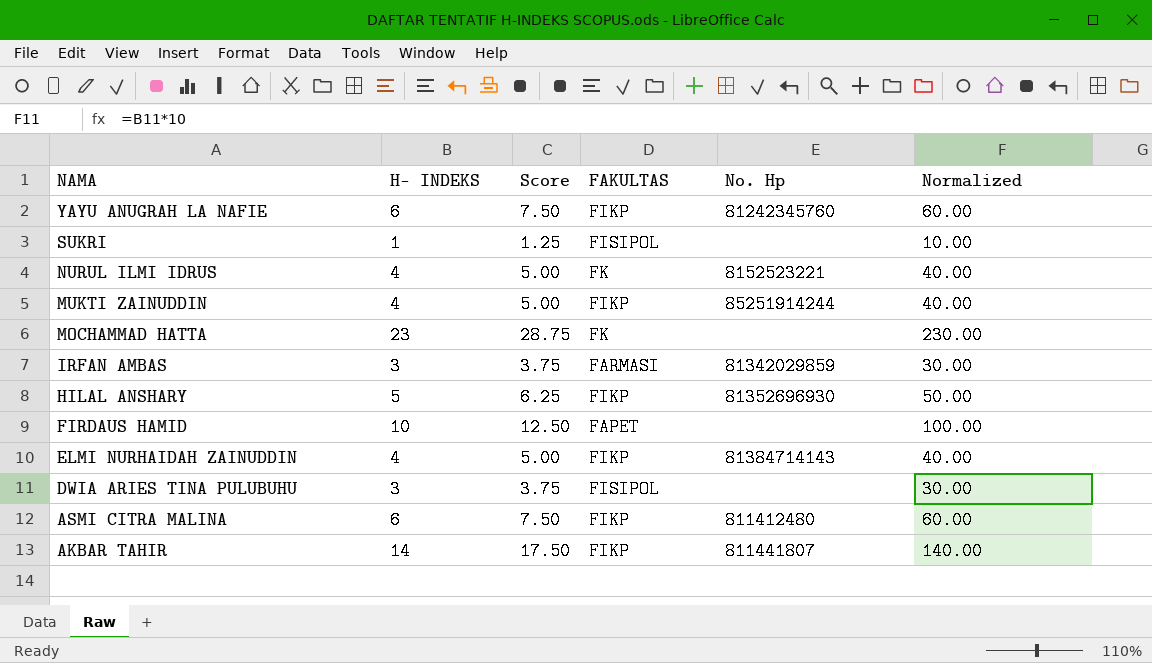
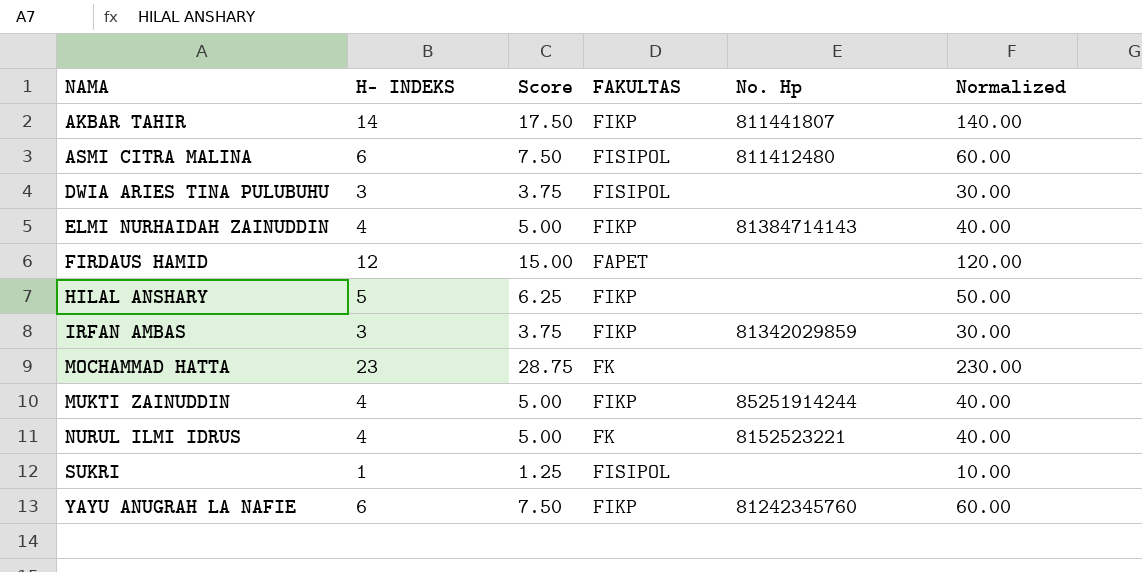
row order: NAMA descending -> NAMA ascending
ASMI CITRA MALINA | FAKULTAS: FIKP -> FISIPOL
FIRDAUS HAMID | H- INDEKS: 10 -> 12
FIRDAUS HAMID | Score: 12.50 -> 15.00
FIRDAUS HAMID | Normalized: 100.00 -> 120.00
HILAL ANSHARY | No. Hp: 81352696930 -> none
IRFAN AMBAS | FAKULTAS: FARMASI -> FIKP

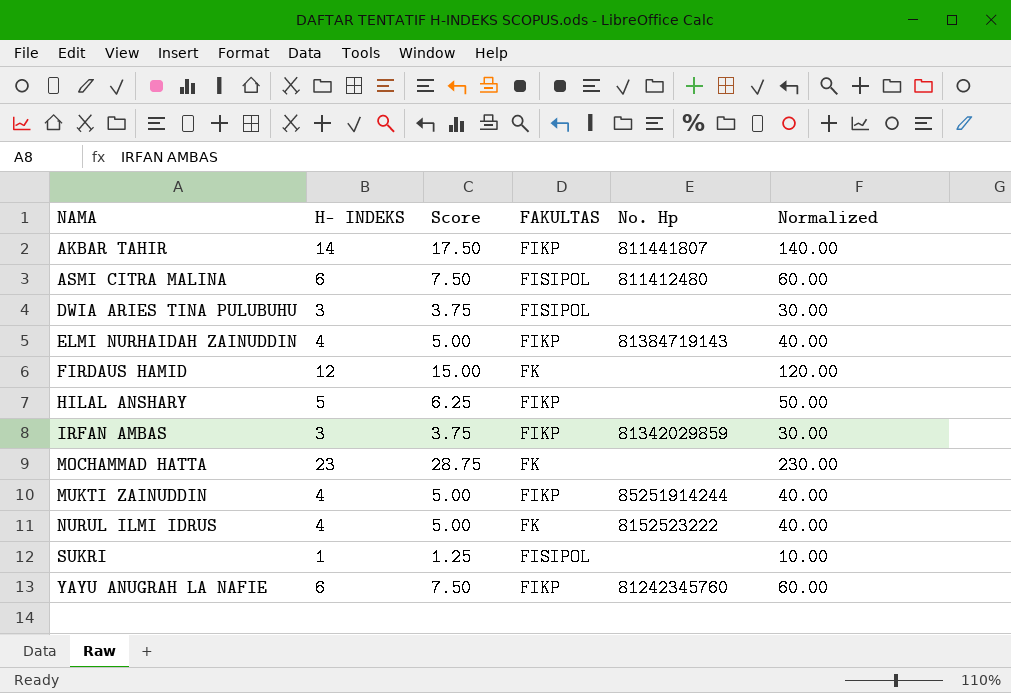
ELMI NURHAIDAH ZAINUDDIN | No. Hp: 81384714143 -> 81384719143
FIRDAUS HAMID | FAKULTAS: FAPET -> FK
NURUL ILMI IDRUS | No. Hp: 8152523221 -> 8152523222

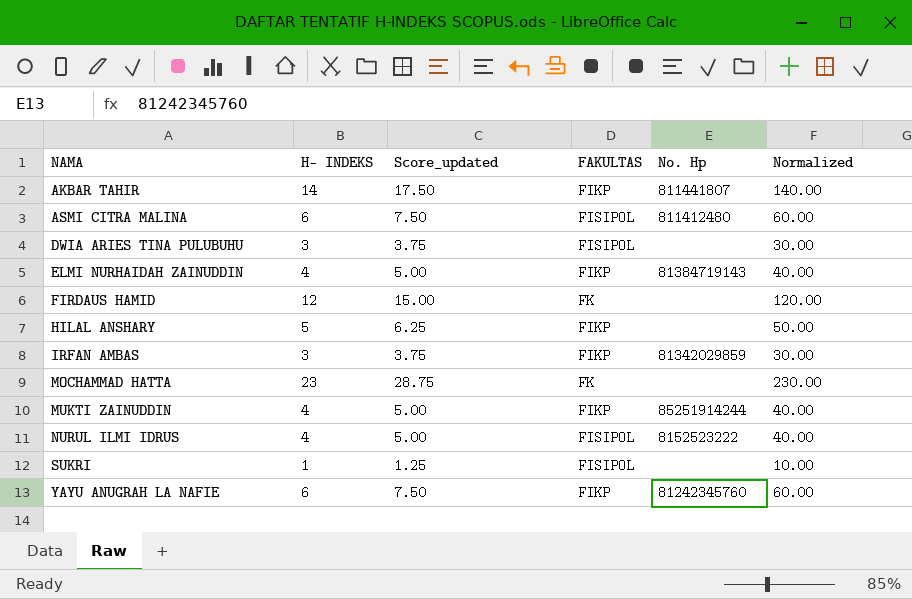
column name: Score -> Score_updated
NURUL ILMI IDRUS | FAKULTAS: FK -> FISIPOL

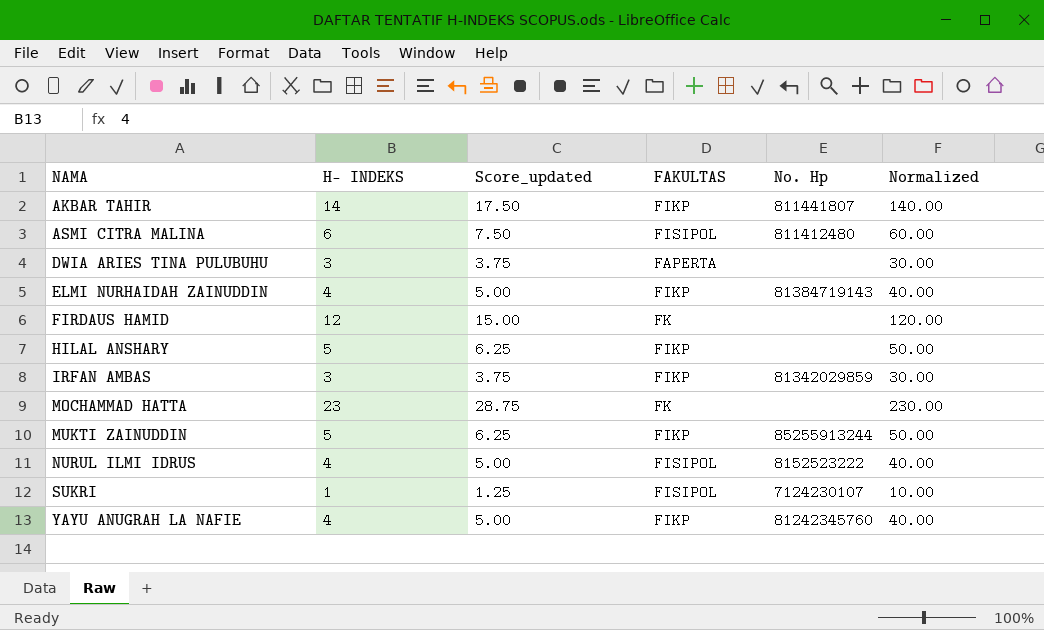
DWIA ARIES TINA PULUBUHU | FAKULTAS: FISIPOL -> FAPERTA
MUKTI ZAINUDDIN | H- INDEKS: 4 -> 5
MUKTI ZAINUDDIN | Score_updated: 5.00 -> 6.25
MUKTI ZAINUDDIN | No. Hp: 85251914244 -> 85255913244
MUKTI ZAINUDDIN | Normalized: 40.00 -> 50.00
SUKRI | No. Hp: none -> 7124230107
YAYU ANUGRAH LA NAFIE | H- INDEKS: 6 -> 4
YAYU ANUGRAH LA NAFIE | Score_updated: 7.50 -> 5.00
YAYU ANUGRAH LA NAFIE | Normalized: 60.00 -> 40.00

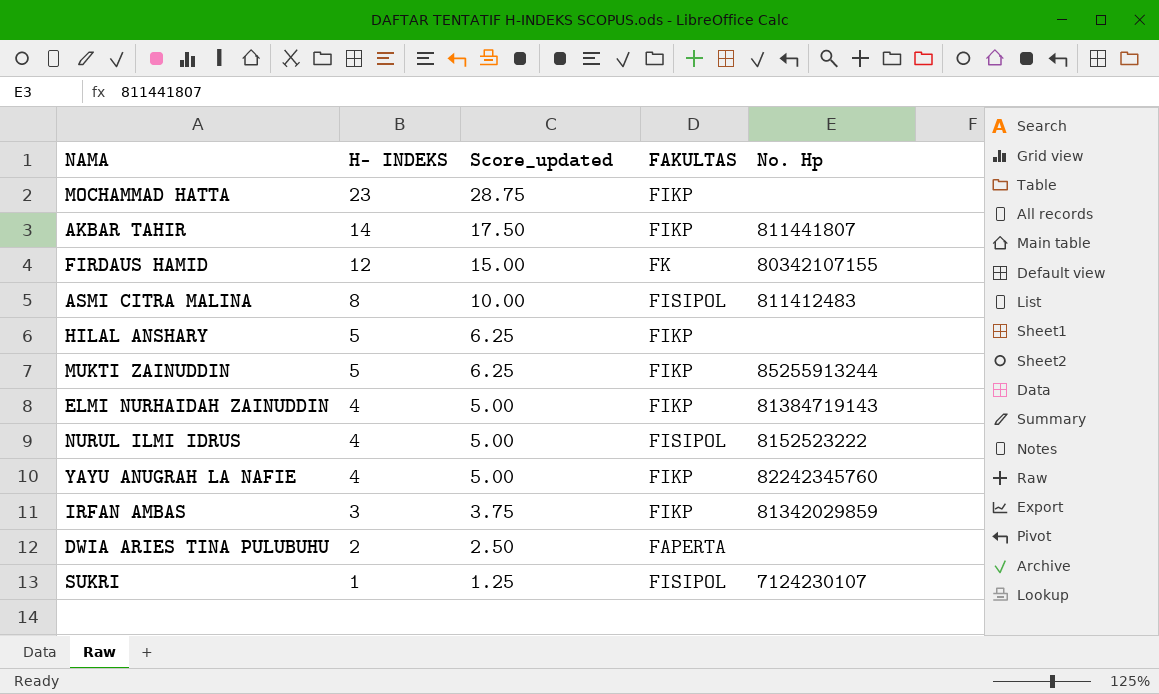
row order: NAMA ascending -> H- INDEKS descending
column Normalized | formula: [H- INDEKS] * 10 -> none
MOCHAMMAD HATTA | FAKULTAS: FK -> FIKP
FIRDAUS HAMID | No. Hp: none -> 80342107155
ASMI CITRA MALINA | H- INDEKS: 6 -> 8
ASMI CITRA MALINA | Score_updated: 7.50 -> 10.00
ASMI CITRA MALINA | No. Hp: 811412480 -> 811412483
YAYU ANUGRAH LA NAFIE | No. Hp: 81242345760 -> 82242345760
DWIA ARIES TINA PULUBUHU | H- INDEKS: 3 -> 2
DWIA ARIES TINA PULUBUHU | Score_updated: 3.75 -> 2.50

